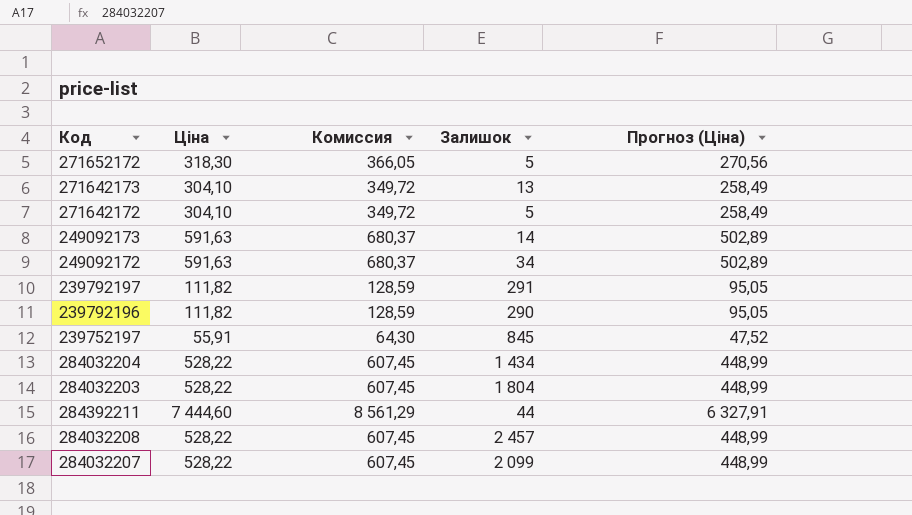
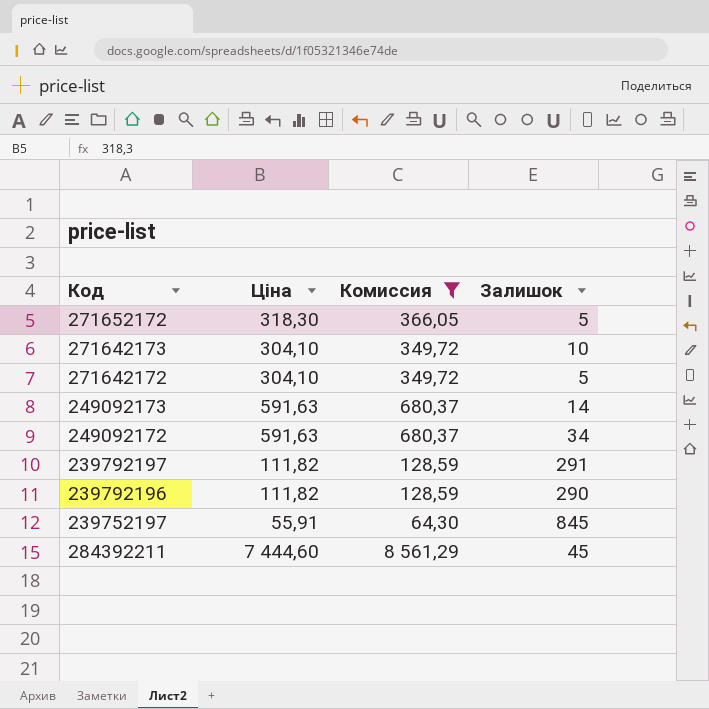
filter: none -> Комиссия != 607,45
column Прогноз (Ціна) | formula: [Ціна] * 0,85 -> none
271642173 | Залишок: 13 -> 10
284392211 | Залишок: 44 -> 45

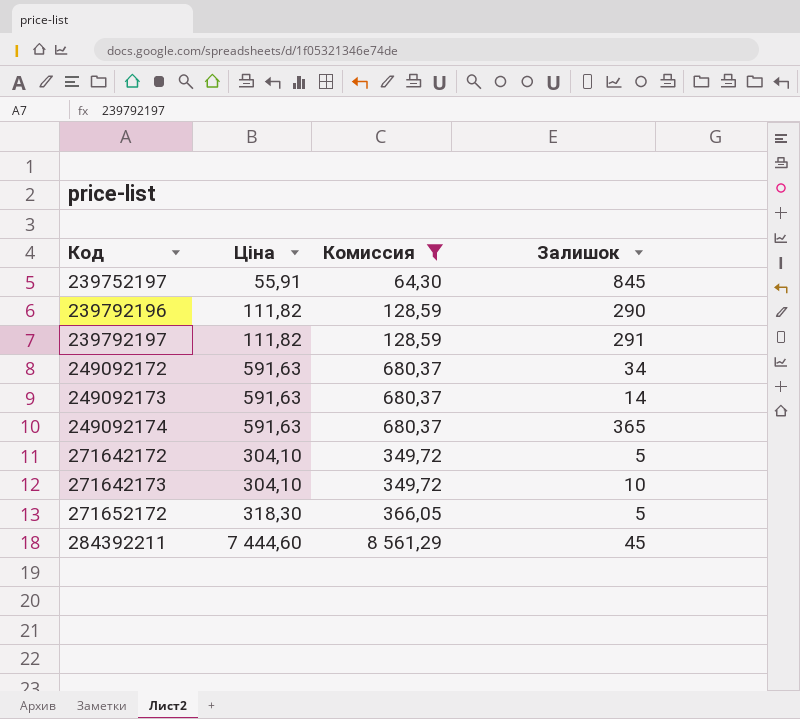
row order: none -> Код ascending
row 249092174: none -> 591,63 | 680,37 | 365

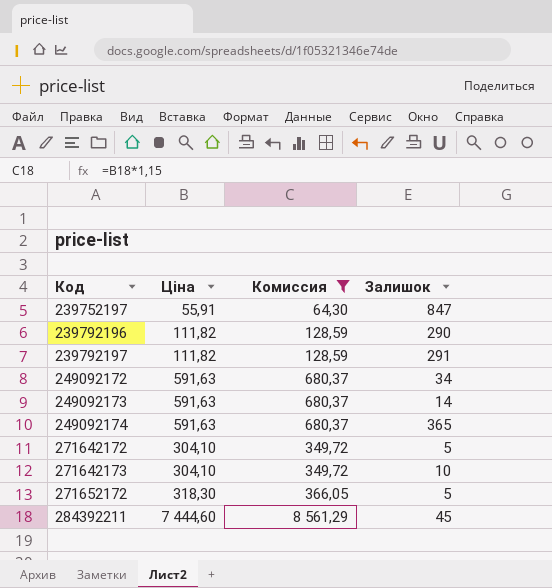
239752197 | Залишок: 845 -> 847

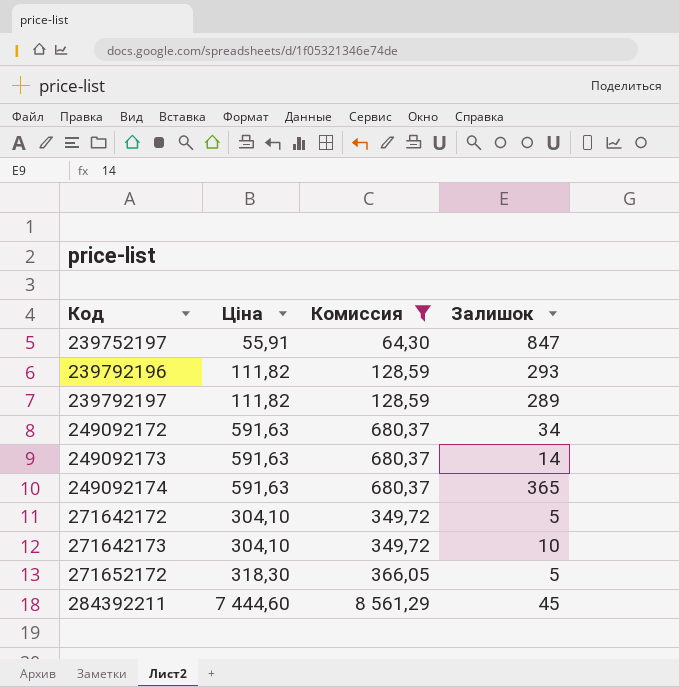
239792196 | Залишок: 290 -> 293
239792197 | Залишок: 291 -> 289

